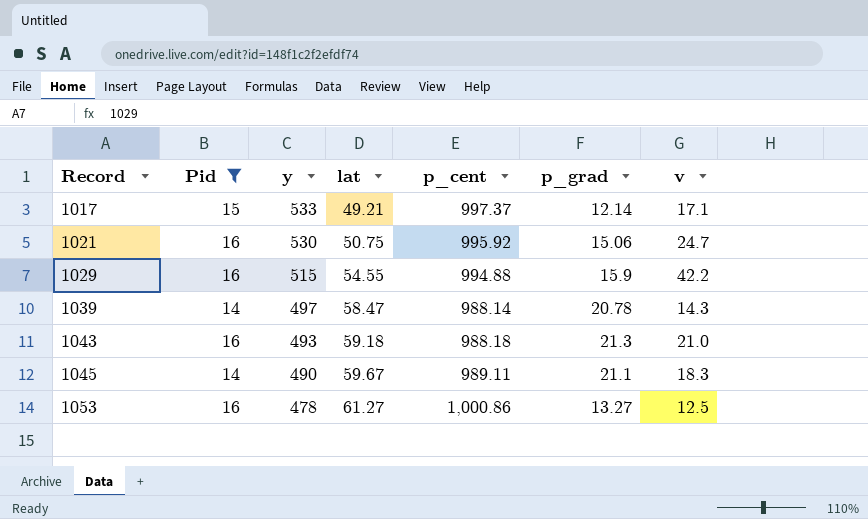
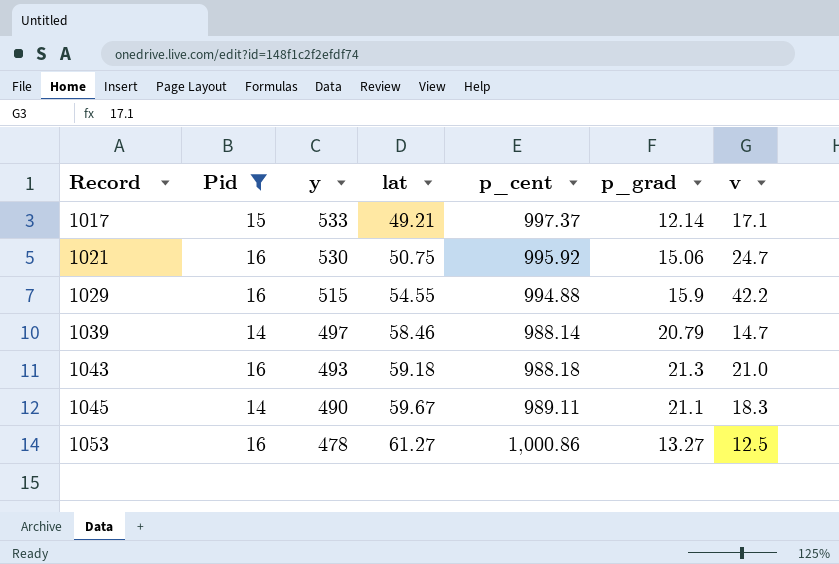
1039 | lat: 58.47 -> 58.46
1039 | p_grad: 20.78 -> 20.79
1039 | v: 14.3 -> 14.7

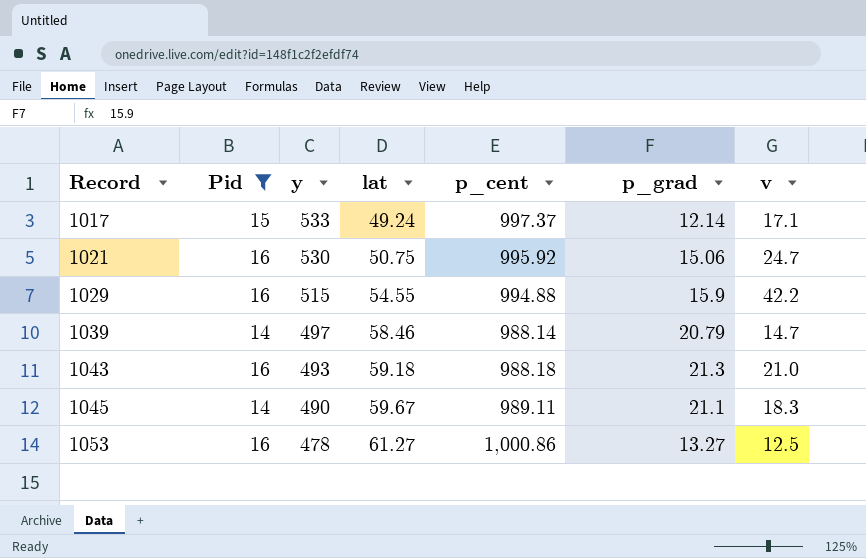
1017 | lat: 49.21 -> 49.24

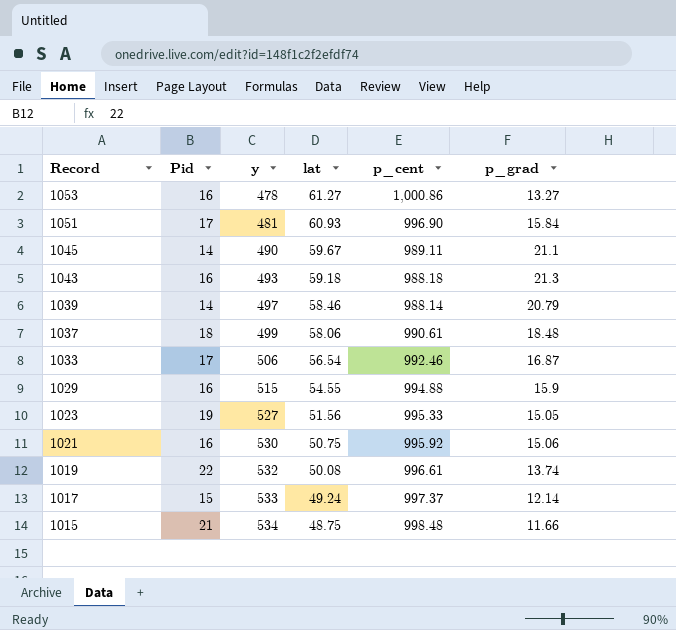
filter: Pid <= 16 -> none
row order: Record ascending -> Record descending
column v | position: 7 -> none

